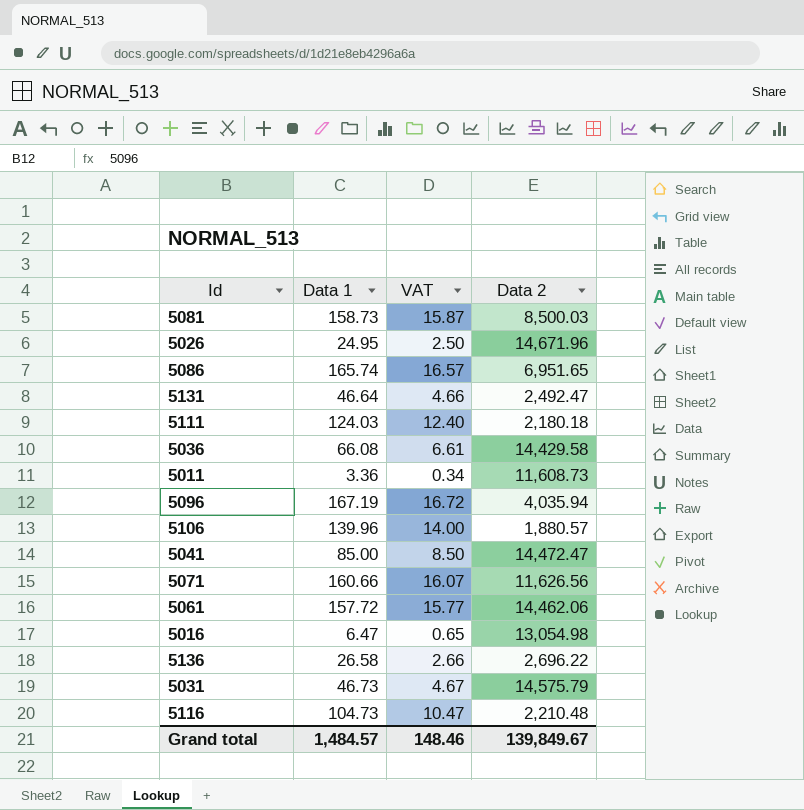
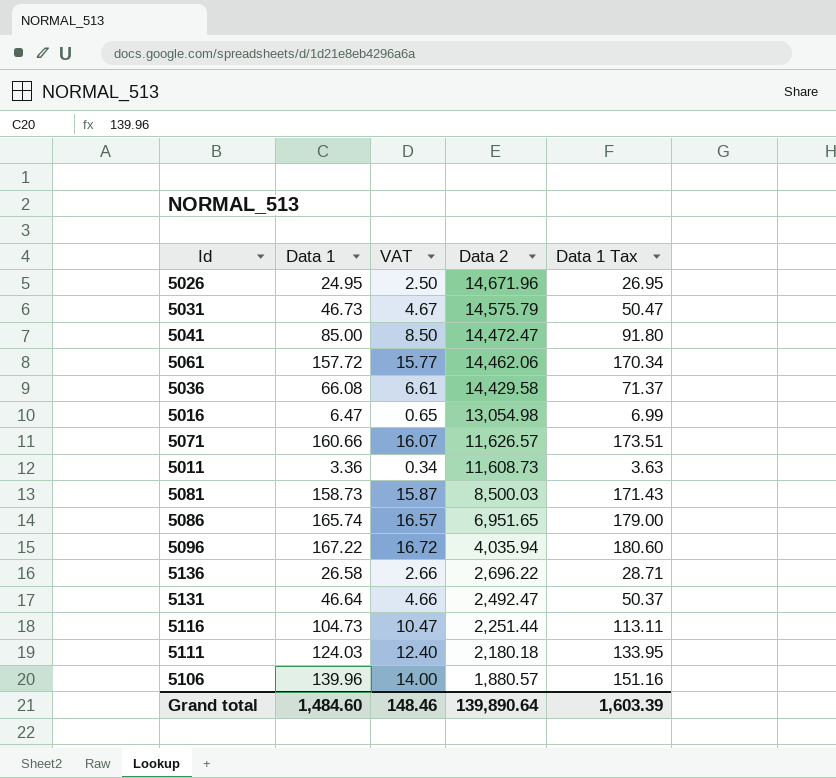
row order: none -> Data 2 descending
column Data 1 Tax | formula: none -> [Data 1] * 1.08
5071 | Data 2: 11,626.56 -> 11,626.57
5096 | Data 1: 167.19 -> 167.22
5116 | Data 2: 2,210.48 -> 2,251.44
Grand total | Data 1: 1,484.57 -> 1,484.60
Grand total | Data 2: 139,849.67 -> 139,890.64

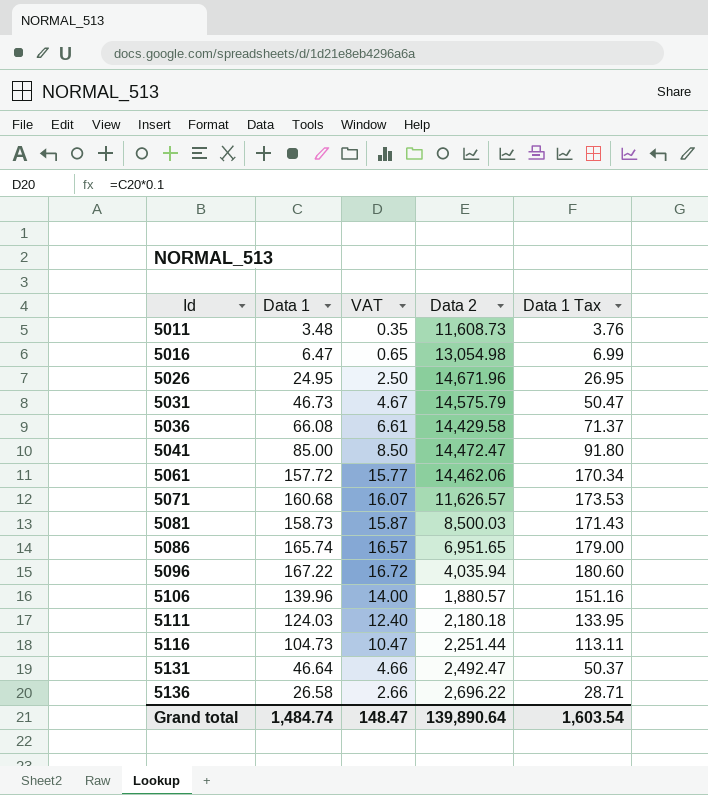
row order: Data 2 descending -> Id ascending
5011 | Data 1: 3.36 -> 3.48
5011 | VAT: 0.34 -> 0.35
5011 | Data 1 Tax: 3.63 -> 3.76
5071 | Data 1: 160.66 -> 160.68
5071 | Data 1 Tax: 173.51 -> 173.53
Grand total | Data 1: 1,484.60 -> 1,484.74
Grand total | VAT: 148.46 -> 148.47
Grand total | Data 1 Tax: 1,603.39 -> 1,603.54

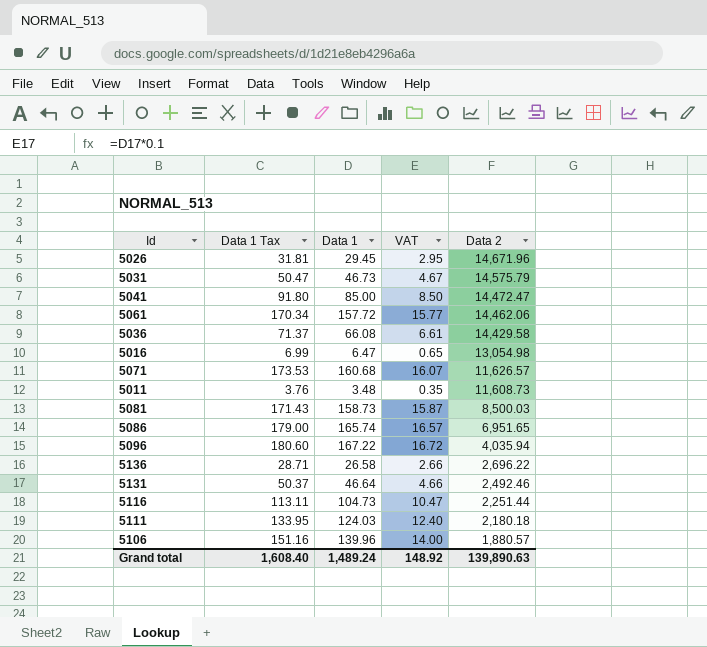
row order: Id ascending -> Data 2 descending
column Data 1 Tax | position: 5 -> 2
5026 | Data 1 Tax: 26.95 -> 31.81
5026 | Data 1: 24.95 -> 29.45
5026 | VAT: 2.50 -> 2.95
5131 | Data 2: 2,492.47 -> 2,492.46
Grand total | Data 1 Tax: 1,603.54 -> 1,608.40
Grand total | Data 1: 1,484.74 -> 1,489.24
Grand total | VAT: 148.47 -> 148.92
Grand total | Data 2: 139,890.64 -> 139,890.63

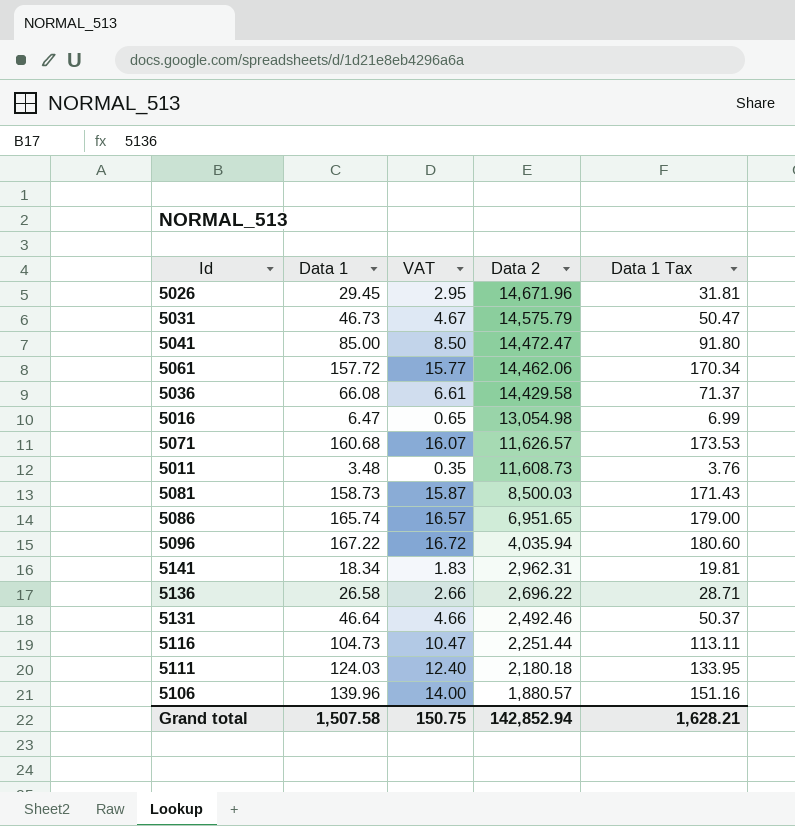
column Data 1 Tax | position: 2 -> 5
row 5141: none -> 18.34 | 1.83 | 2,962.31 | 19.81
Grand total | Data 1: 1,489.24 -> 1,507.58
Grand total | VAT: 148.92 -> 150.75
Grand total | Data 2: 139,890.63 -> 142,852.94
Grand total | Data 1 Tax: 1,608.40 -> 1,628.21

